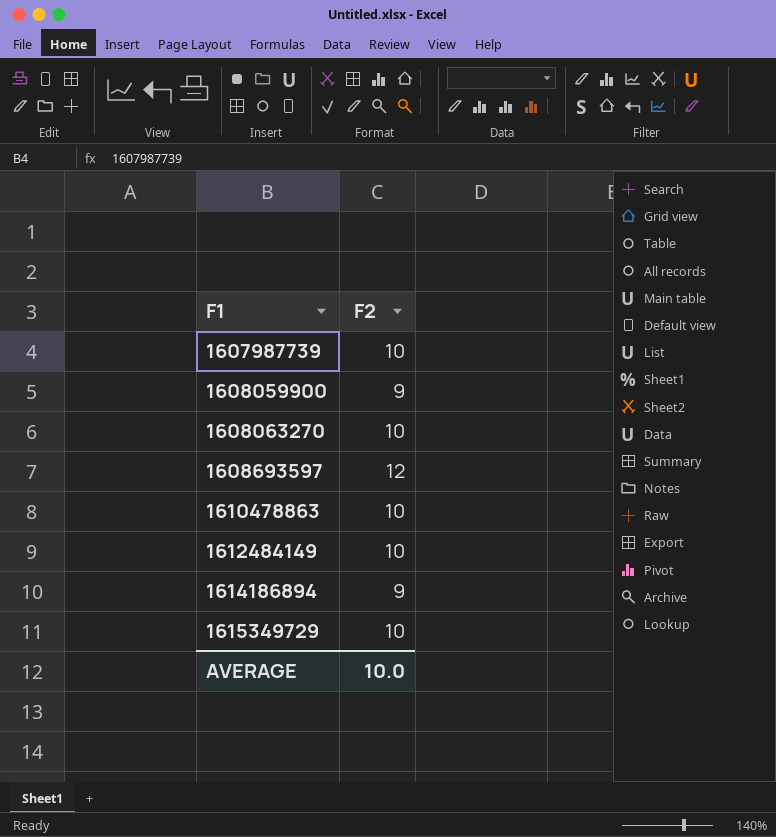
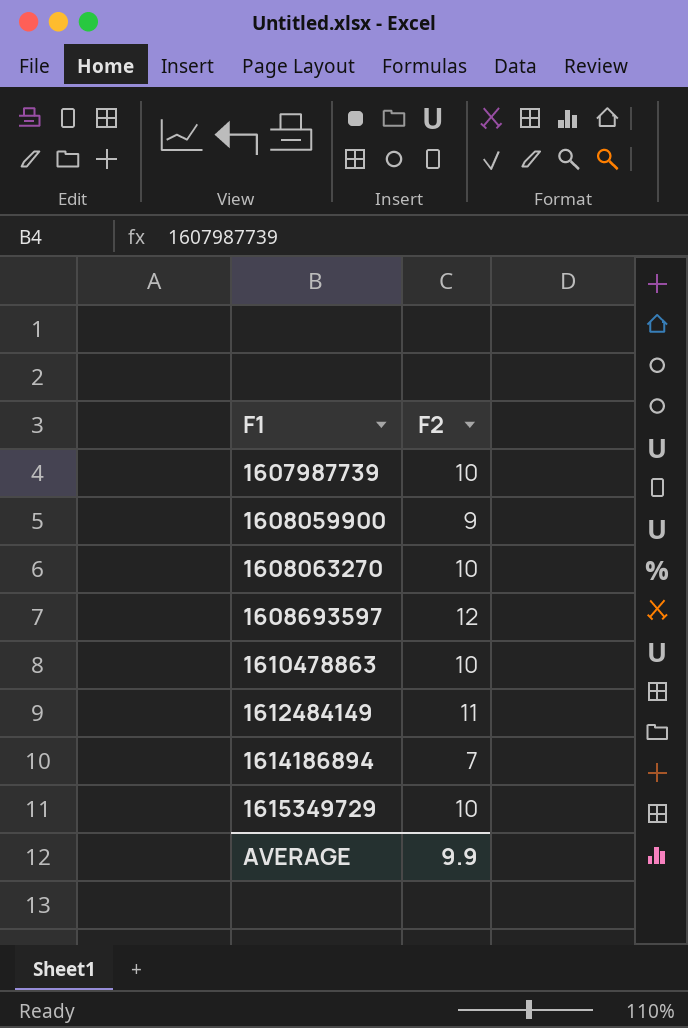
1612484149 | F2: 10 -> 11
1614186894 | F2: 9 -> 7
AVERAGE | F2: 10.0 -> 9.9

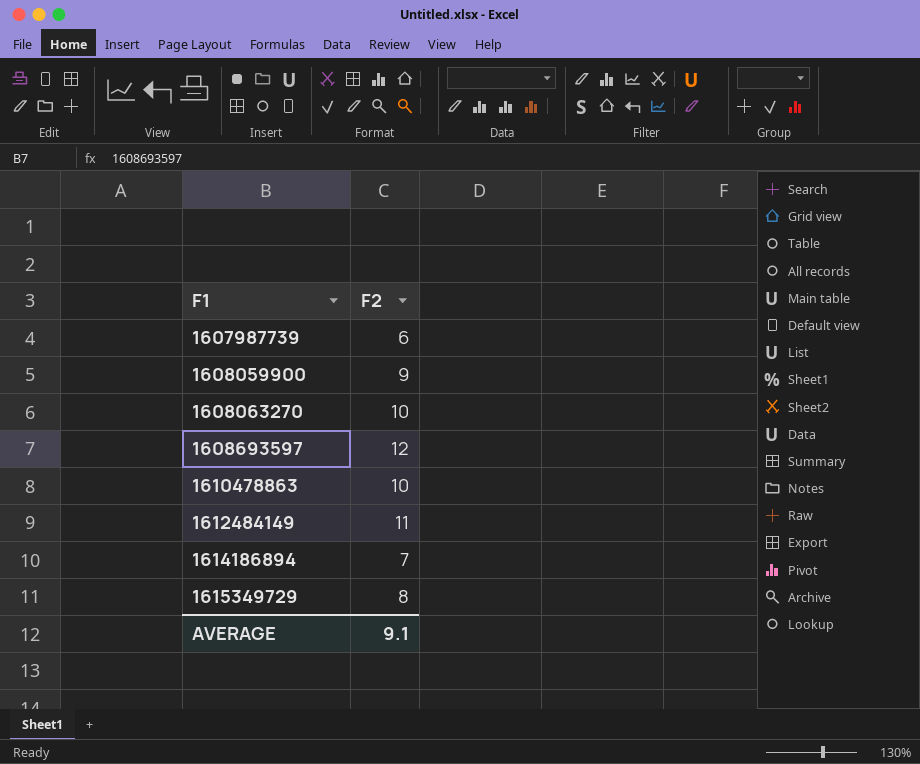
1607987739 | F2: 10 -> 6
1615349729 | F2: 10 -> 8
AVERAGE | F2: 9.9 -> 9.1

